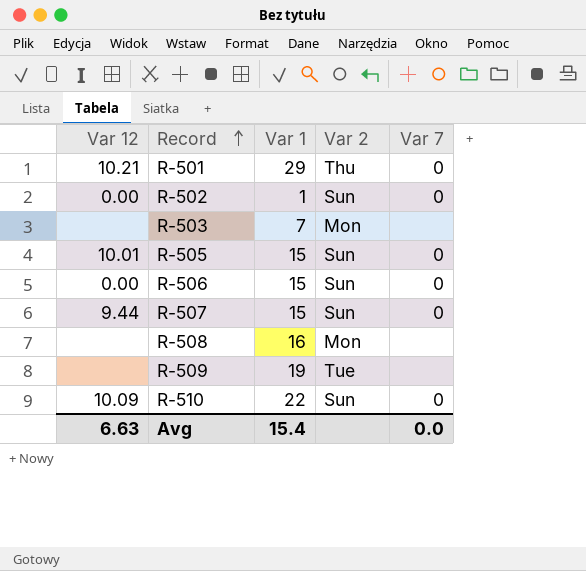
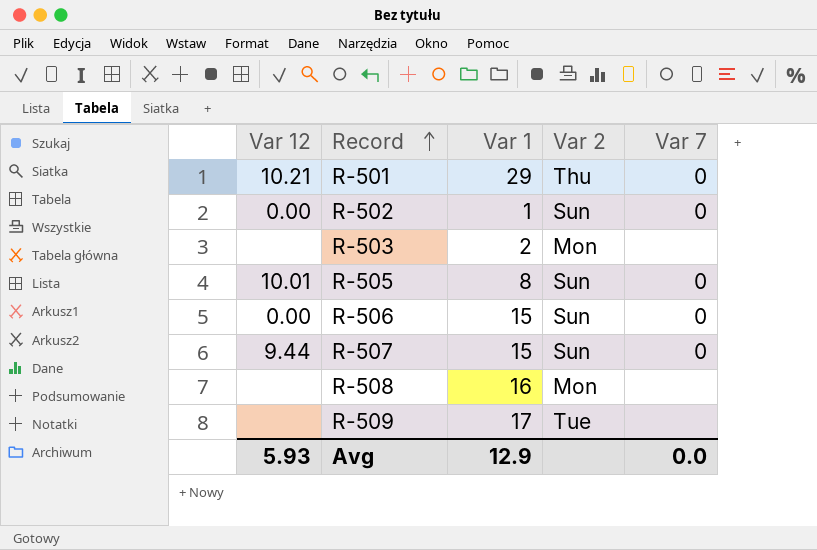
row R-510: 10.09 | 22 | Sun | 0 -> none
R-503 | Var 1: 7 -> 2
R-505 | Var 1: 15 -> 8
R-509 | Var 1: 19 -> 17
Avg | Var 12: 6.63 -> 5.93
Avg | Var 1: 15.4 -> 12.9

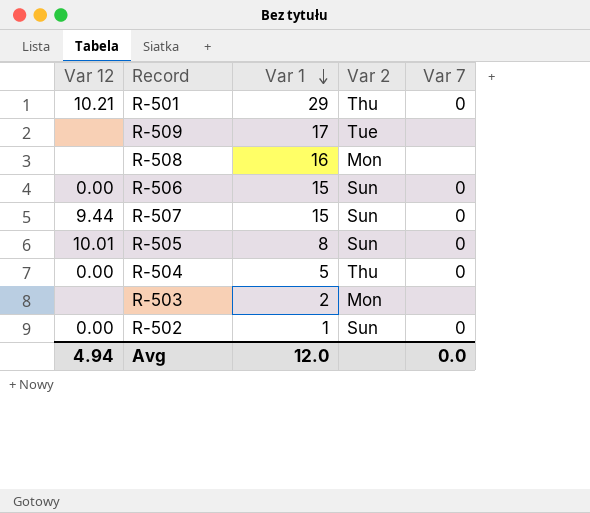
row order: Record ascending -> Var 1 descending
row R-504: none -> 0.00 | 5 | Thu | 0
Avg | Var 12: 5.93 -> 4.94
Avg | Var 1: 12.9 -> 12.0

